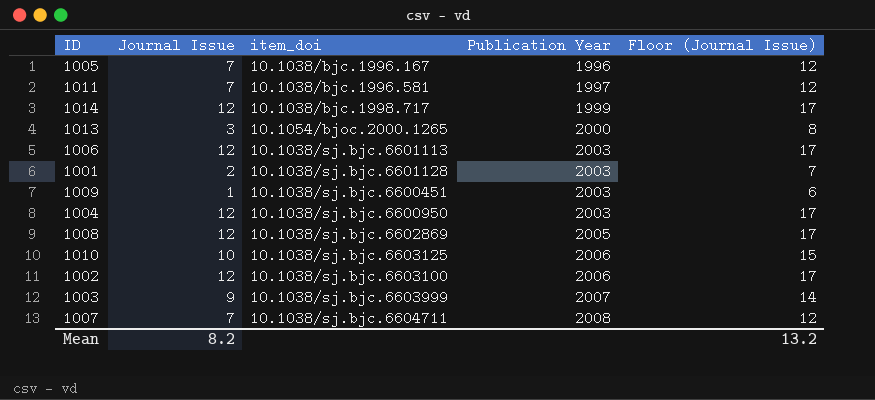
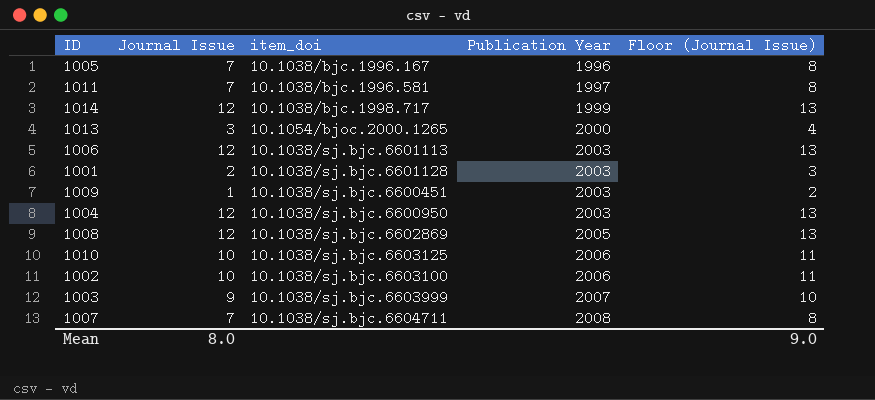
column Floor (Journal Issue) | formula: [Journal Issue] + 5 -> [Journal Issue] + 1
1002 | Journal Issue: 12 -> 10
Mean | Journal Issue: 8.2 -> 8.0
Mean | Floor (Journal Issue): 13.2 -> 9.0

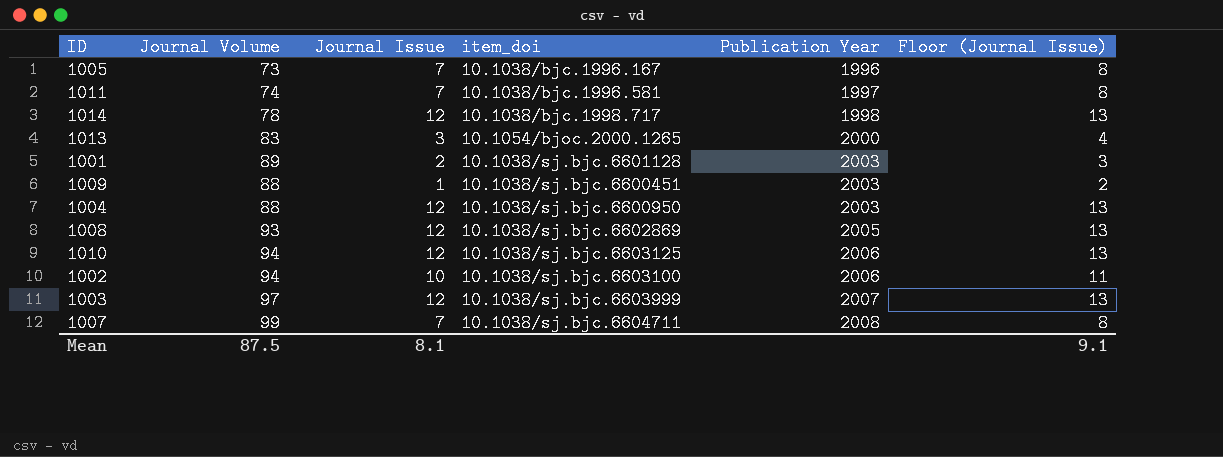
column Journal Volume | position: none -> 2
row 1006: 12 | 10.1038/sj.bjc.6601113 | 2003 | 13 -> none
1014 | Publication Year: 1999 -> 1998
1010 | Journal Issue: 10 -> 12
1010 | Floor (Journal Issue): 11 -> 13
1003 | Journal Issue: 9 -> 12
1003 | Floor (Journal Issue): 10 -> 13
Mean | Journal Issue: 8.0 -> 8.1
Mean | Floor (Journal Issue): 9.0 -> 9.1

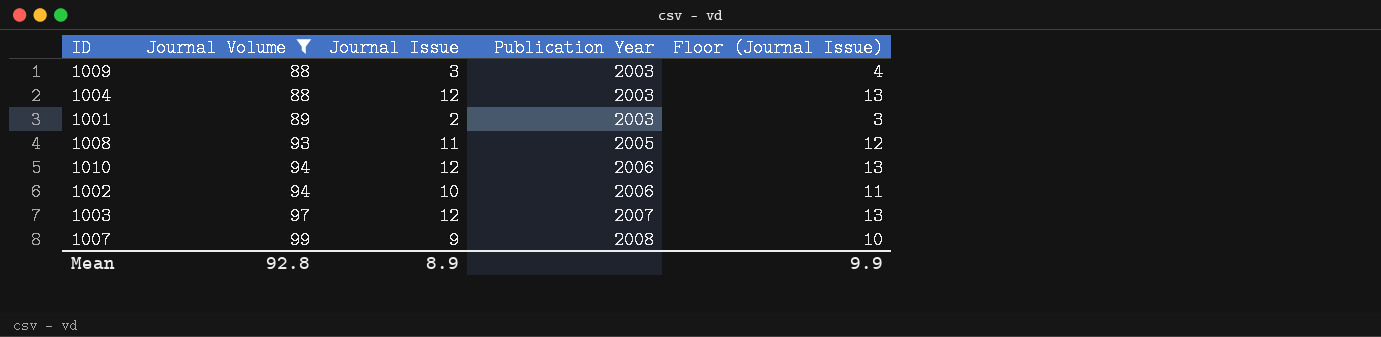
filter: none -> Journal Volume >= 88
row order: Publication Year ascending -> Journal Volume ascending
column item_doi | position: 4 -> none
1009 | Journal Issue: 1 -> 3
1009 | Floor (Journal Issue): 2 -> 4
1008 | Journal Issue: 12 -> 11
1008 | Floor (Journal Issue): 13 -> 12
1007 | Journal Issue: 7 -> 9
1007 | Floor (Journal Issue): 8 -> 10
Mean | Journal Volume: 87.5 -> 92.8
Mean | Journal Issue: 8.1 -> 8.9
Mean | Floor (Journal Issue): 9.1 -> 9.9

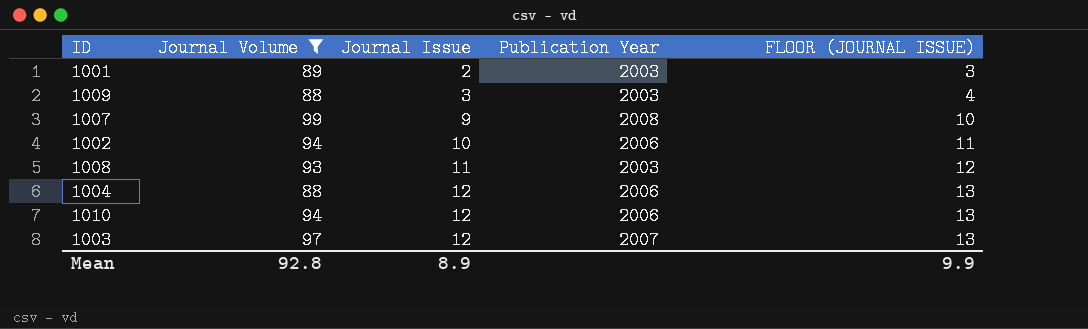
row order: Journal Volume ascending -> Journal Issue ascending
column name: Floor (Journal Issue) -> FLOOR (JOURNAL ISSUE)
1008 | Publication Year: 2005 -> 2003
1004 | Publication Year: 2003 -> 2006

